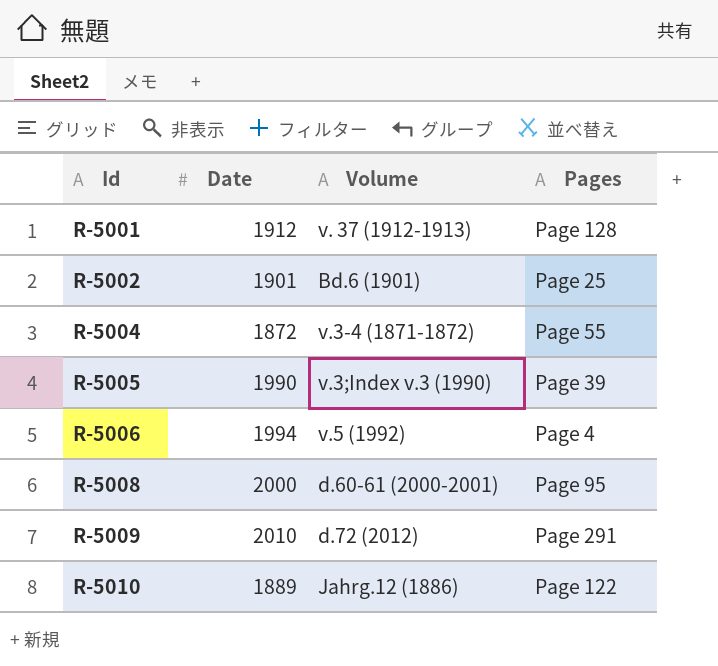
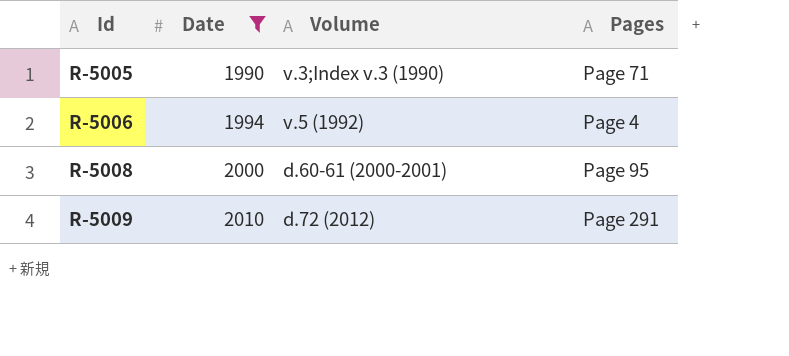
filter: none -> Date >= 1990
R-5005 | Pages: Page 39 -> Page 71

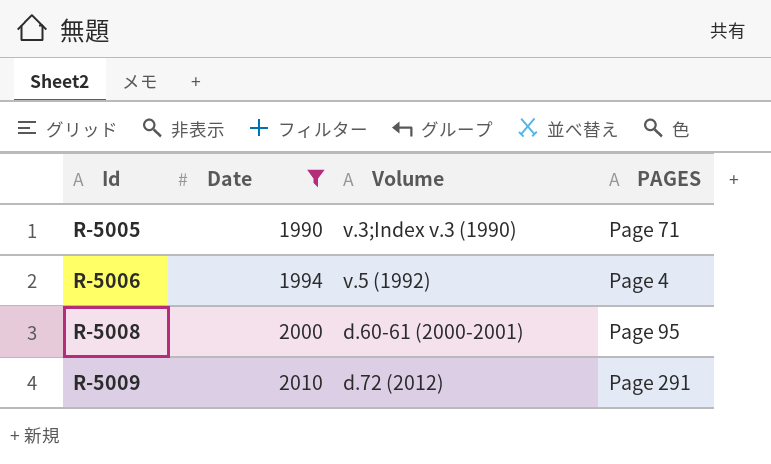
column name: Pages -> PAGES

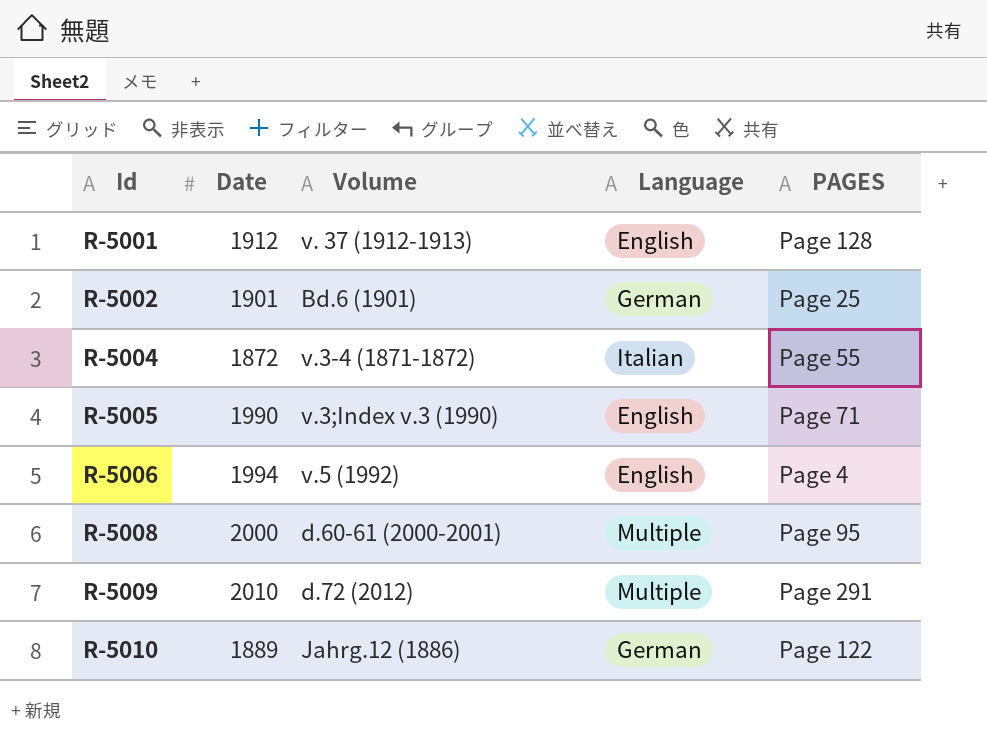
filter: Date >= 1990 -> none
column Language | position: none -> 4

